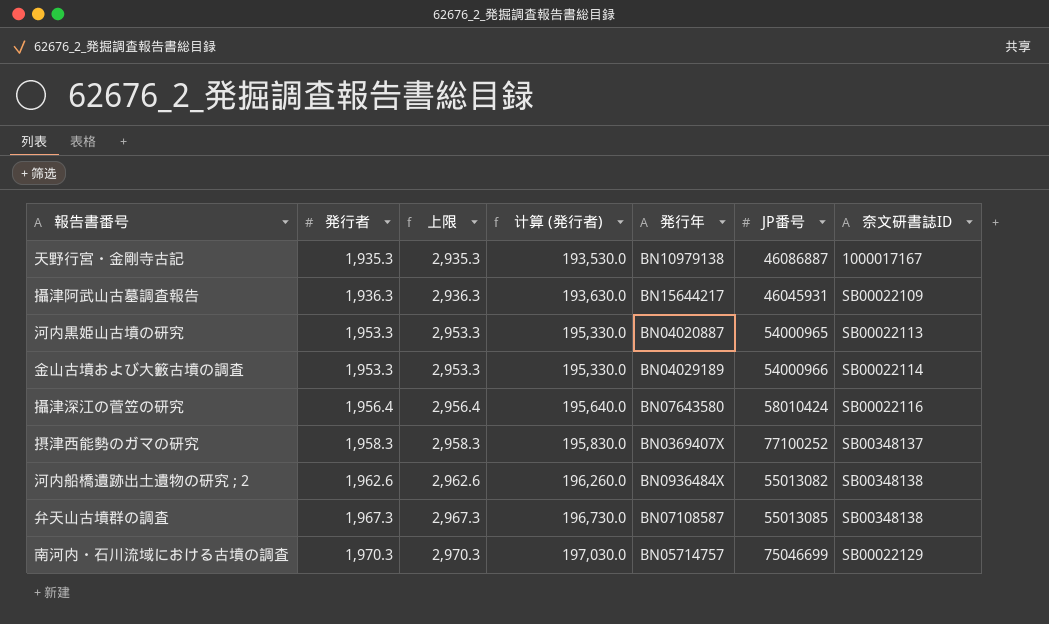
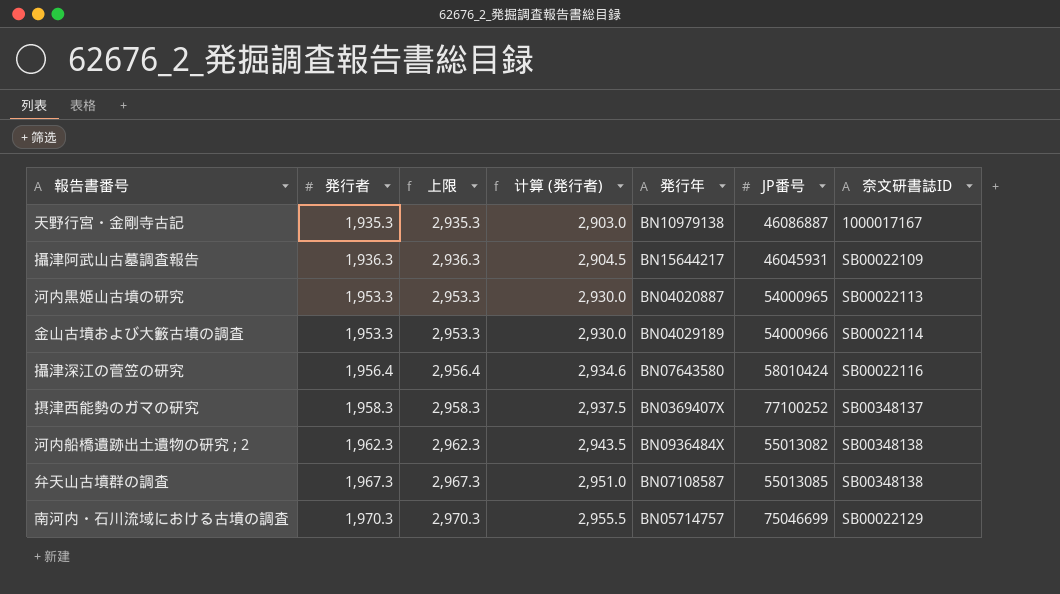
column 计算 (発行者) | formula: [発行者] * 100 -> [発行者] * 1.5
河内船橋遺跡出土遺物の研究 ; 2 | 発行者: 1,962.6 -> 1,962.3
河内船橋遺跡出土遺物の研究 ; 2 | 上限: 2,962.6 -> 2,962.3

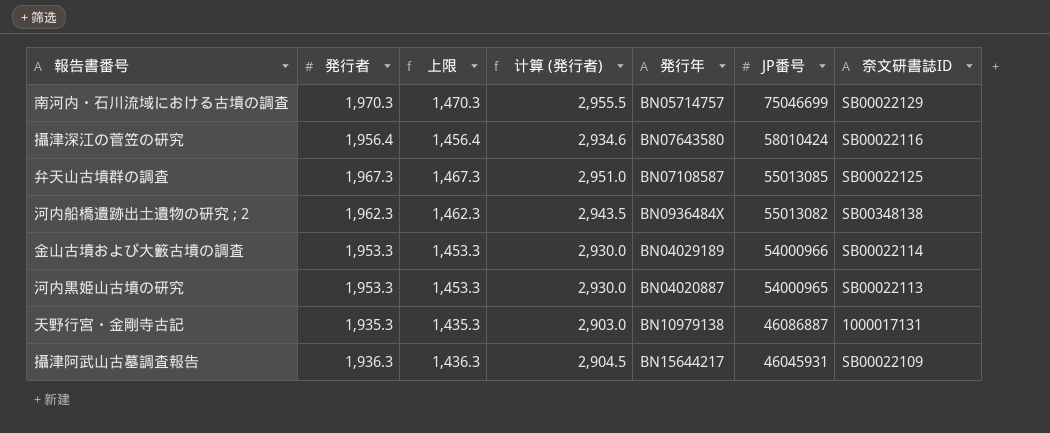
row order: 発行者 ascending -> JP番号 descending
column 上限 | formula: [発行者] + 1000 -> [発行者] - 500
row 摂津西能勢のガマの研究: 1,958.3 | 2,958.3 | 2,937.5 | BN0369407X | 77100252 | SB00348137 -> none
弁天山古墳群の調査 | 奈文研書誌ID: SB00348138 -> SB00022125
天野行宮・金剛寺古記 | 奈文研書誌ID: 1000017167 -> 1000017131

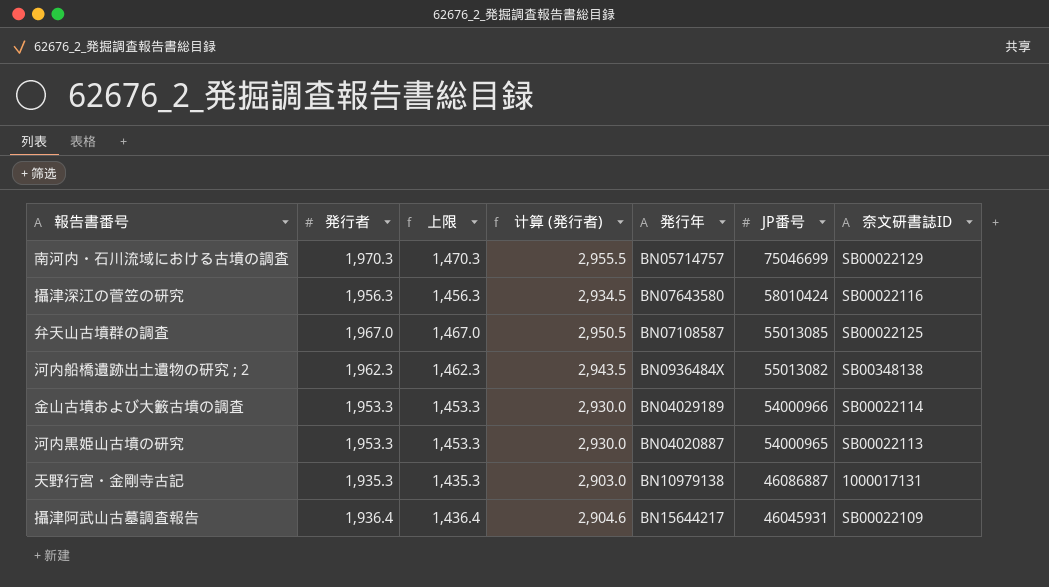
攝津深江の菅笠の研究 | 発行者: 1,956.4 -> 1,956.3
攝津深江の菅笠の研究 | 上限: 1,456.4 -> 1,456.3
攝津深江の菅笠の研究 | 计算 (発行者): 2,934.6 -> 2,934.5
弁天山古墳群の調査 | 発行者: 1,967.3 -> 1,967.0
弁天山古墳群の調査 | 上限: 1,467.3 -> 1,467.0
弁天山古墳群の調査 | 计算 (発行者): 2,951.0 -> 2,950.5
攝津阿武山古墓調査報告 | 発行者: 1,936.3 -> 1,936.4
攝津阿武山古墓調査報告 | 上限: 1,436.3 -> 1,436.4
攝津阿武山古墓調査報告 | 计算 (発行者): 2,904.5 -> 2,904.6

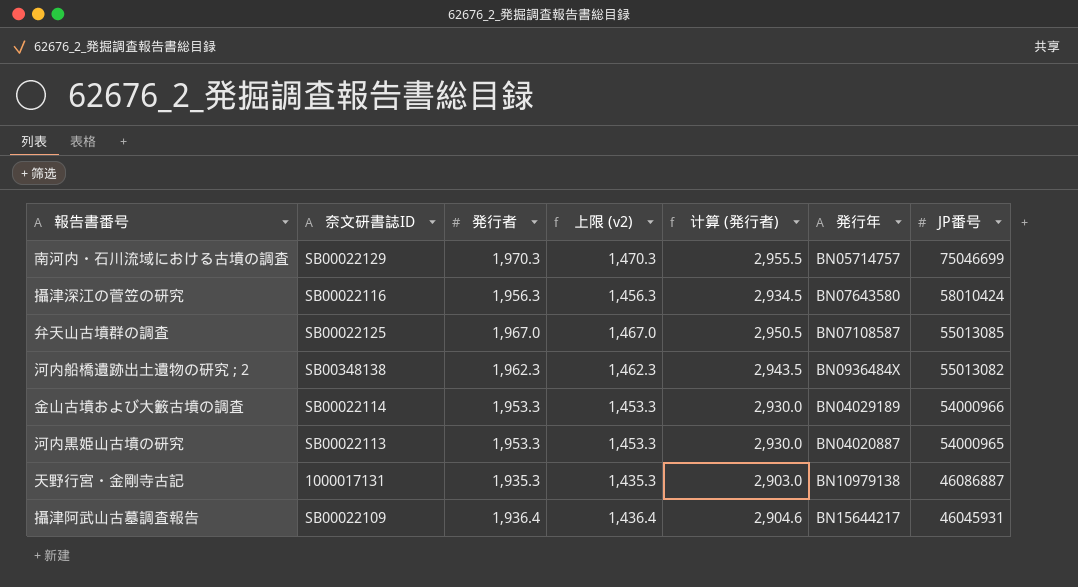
column 奈文研書誌ID | position: 7 -> 2
column name: 上限 -> 上限 (v2)

